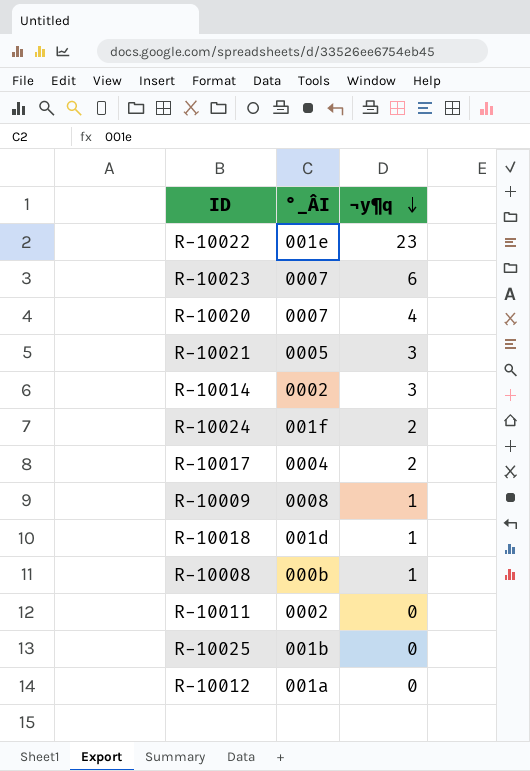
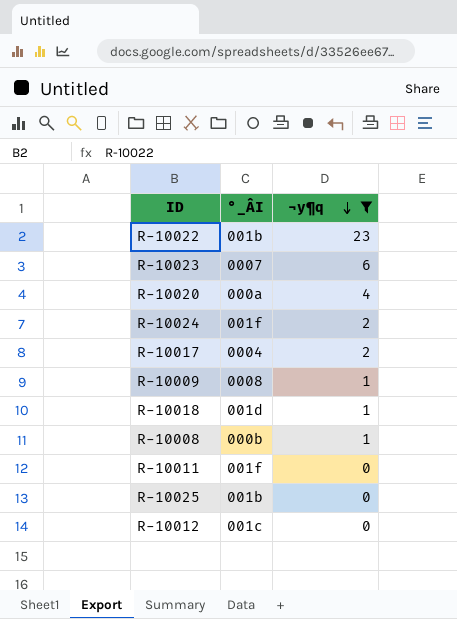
filter: none -> ¬y¶q != 3
R-10022 | °_ÂI: 001e -> 001b
R-10020 | °_ÂI: 0007 -> 000a
R-10011 | °_ÂI: 0002 -> 001f
R-10012 | °_ÂI: 001a -> 001c

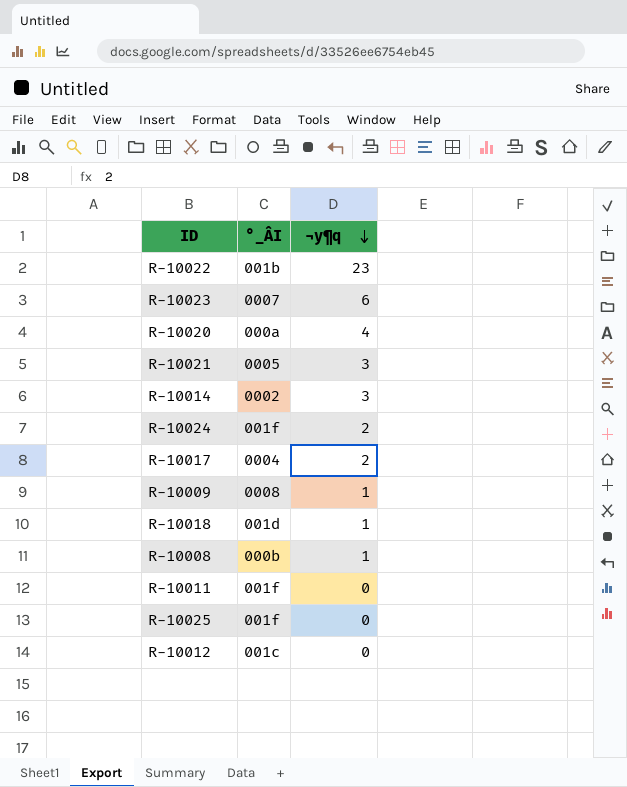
filter: ¬y¶q != 3 -> none
R-10025 | °_ÂI: 001b -> 001f

